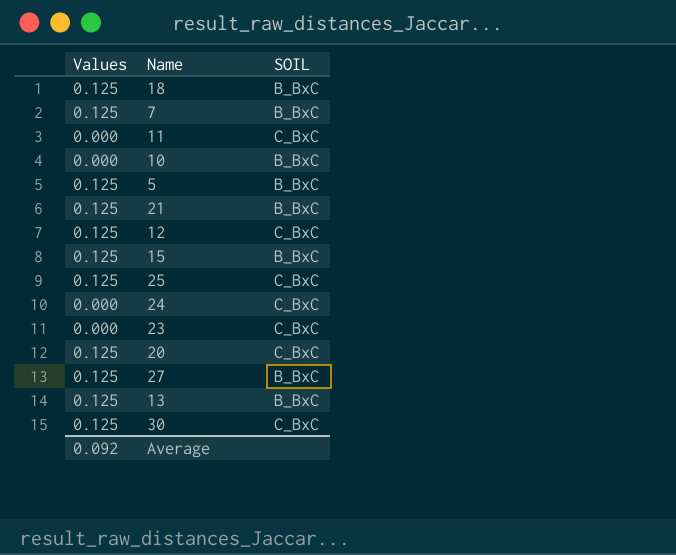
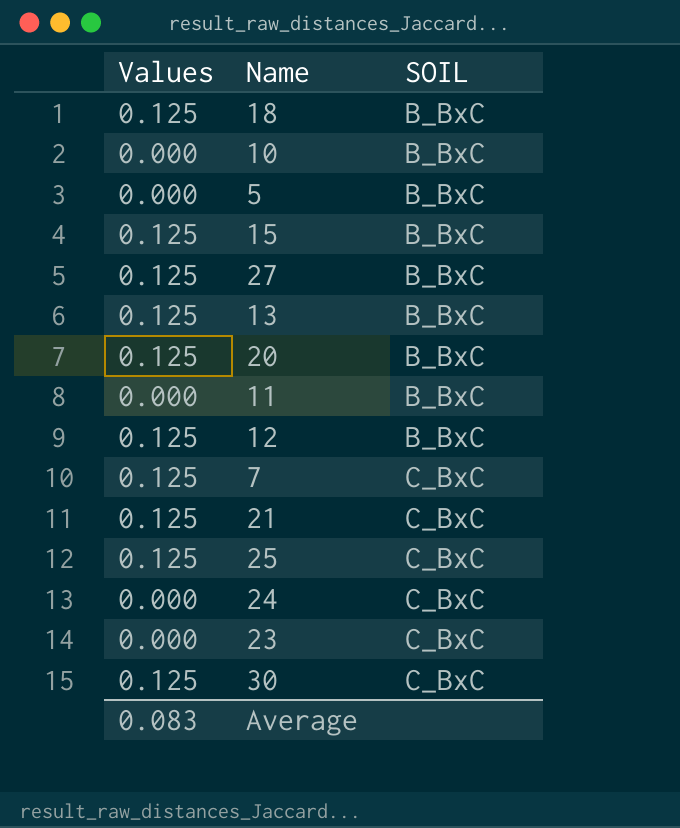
row order: none -> SOIL ascending
5 | Values: 0.125 -> 0.000
20 | SOIL: C_BxC -> B_BxC
11 | SOIL: C_BxC -> B_BxC
12 | SOIL: C_BxC -> B_BxC
7 | SOIL: B_BxC -> C_BxC
21 | SOIL: B_BxC -> C_BxC
Average | Values: 0.092 -> 0.083

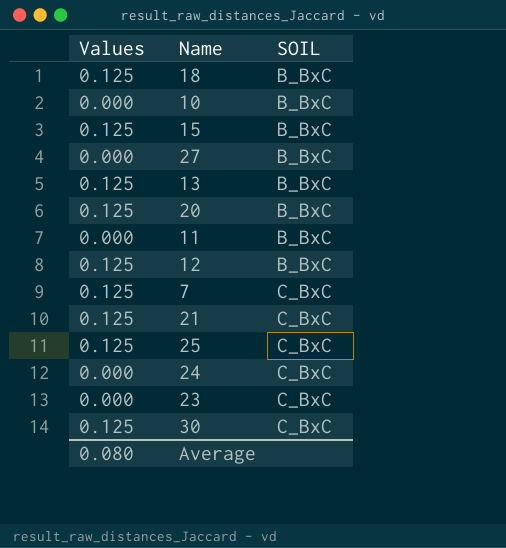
row 5: 0.000 | B_BxC -> none
27 | Values: 0.125 -> 0.000
Average | Values: 0.083 -> 0.080

